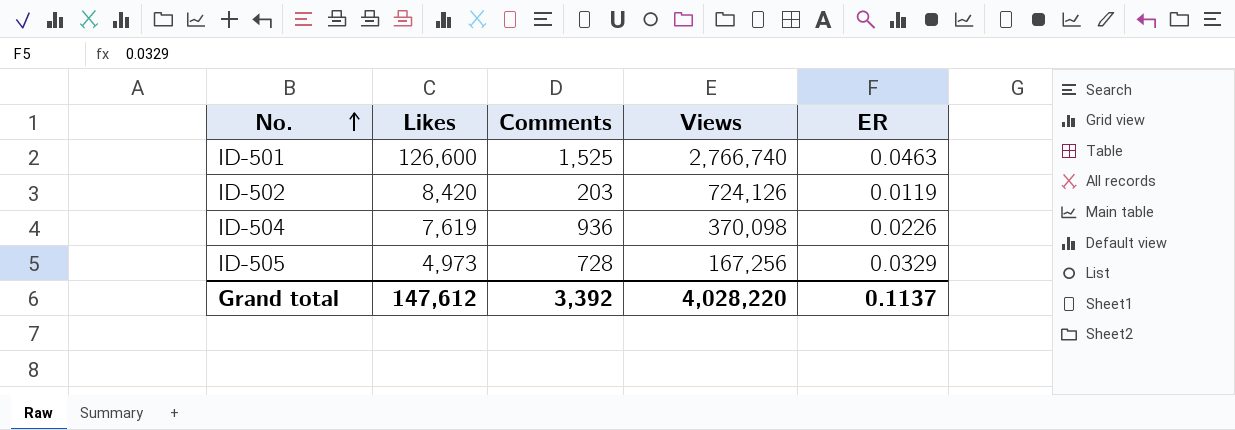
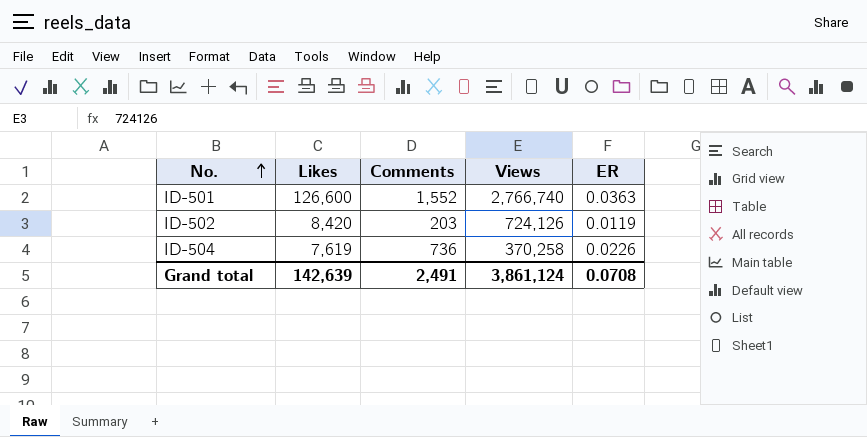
row ID-505: 4,973 | 728 | 167,256 | 0.0329 -> none
ID-501 | Comments: 1,525 -> 1,552
ID-501 | ER: 0.0463 -> 0.0363
ID-504 | Comments: 936 -> 736
ID-504 | Views: 370,098 -> 370,258
Grand total | Likes: 147,612 -> 142,639
Grand total | Comments: 3,392 -> 2,491
Grand total | Views: 4,028,220 -> 3,861,124
Grand total | ER: 0.1137 -> 0.0708

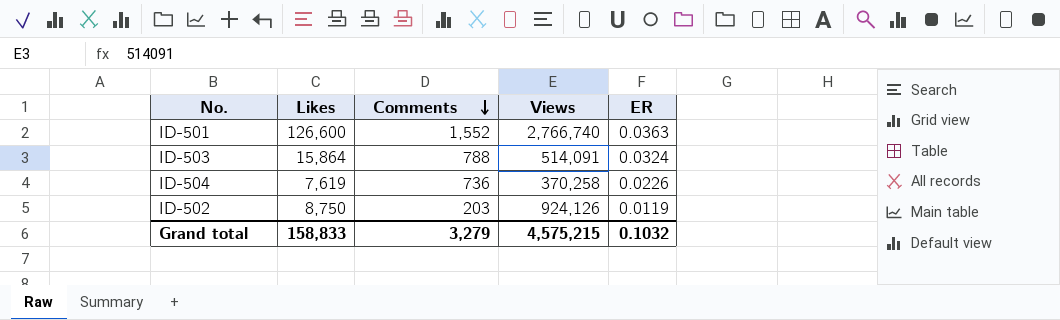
row order: No. ascending -> Comments descending
row ID-503: none -> 15,864 | 788 | 514,091 | 0.0324
ID-502 | Likes: 8,420 -> 8,750
ID-502 | Views: 724,126 -> 924,126
Grand total | Likes: 142,639 -> 158,833
Grand total | Comments: 2,491 -> 3,279
Grand total | Views: 3,861,124 -> 4,575,215
Grand total | ER: 0.0708 -> 0.1032

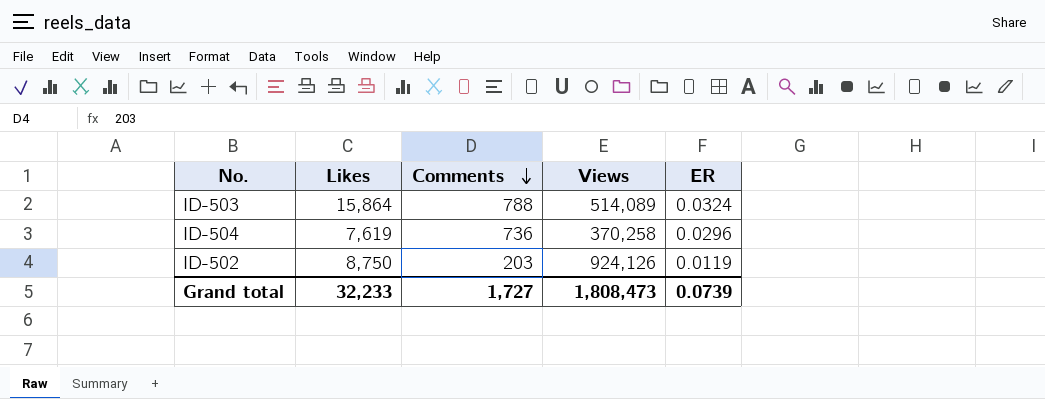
row ID-501: 126,600 | 1,552 | 2,766,740 | 0.0363 -> none
ID-503 | Views: 514,091 -> 514,089
ID-504 | ER: 0.0226 -> 0.0296
Grand total | Likes: 158,833 -> 32,233
Grand total | Comments: 3,279 -> 1,727
Grand total | Views: 4,575,215 -> 1,808,473
Grand total | ER: 0.1032 -> 0.0739

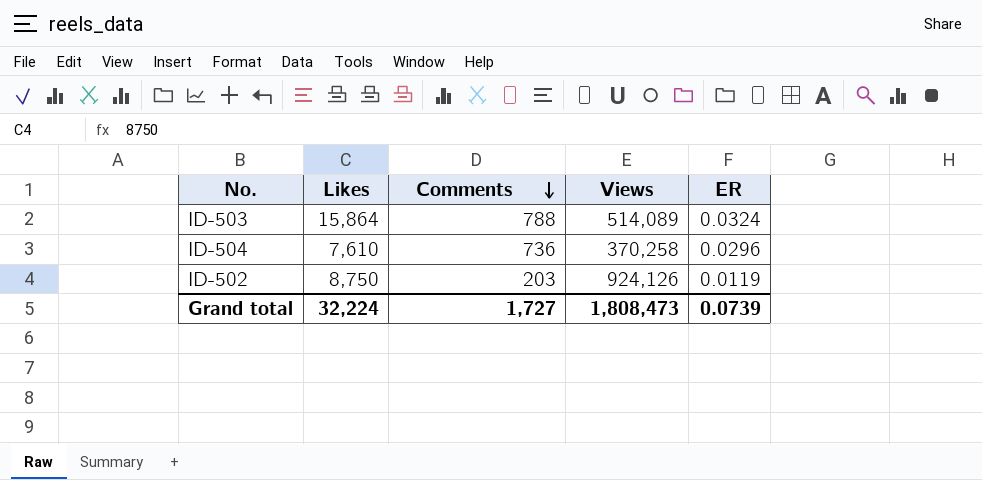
ID-504 | Likes: 7,619 -> 7,610
Grand total | Likes: 32,233 -> 32,224

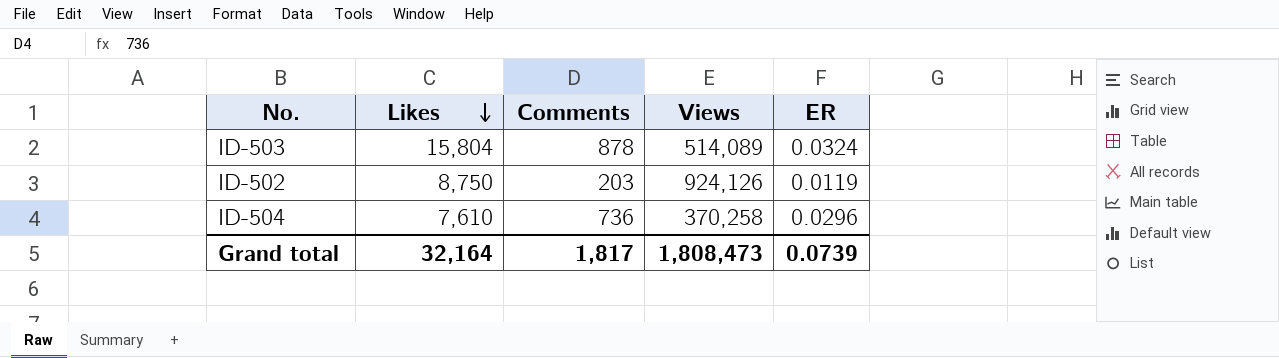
row order: Comments descending -> Likes descending
ID-503 | Likes: 15,864 -> 15,804
ID-503 | Comments: 788 -> 878
Grand total | Likes: 32,224 -> 32,164
Grand total | Comments: 1,727 -> 1,817

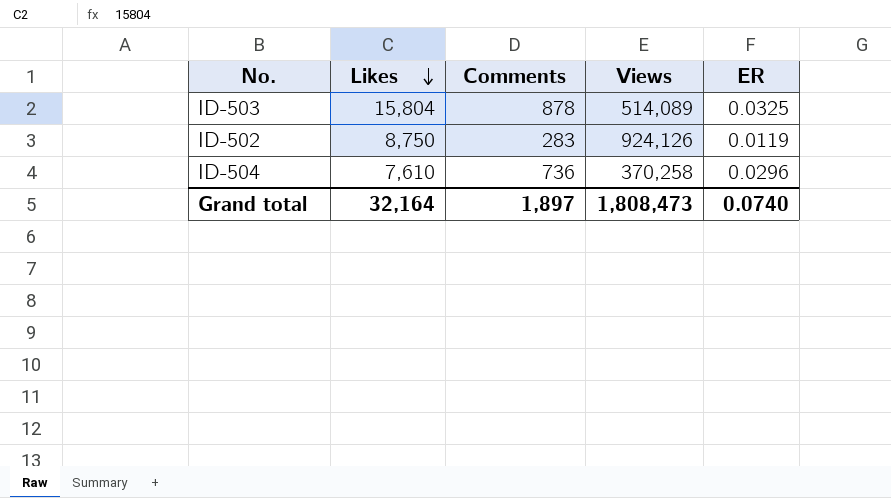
ID-503 | ER: 0.0324 -> 0.0325
ID-502 | Comments: 203 -> 283
Grand total | Comments: 1,817 -> 1,897
Grand total | ER: 0.0739 -> 0.0740

